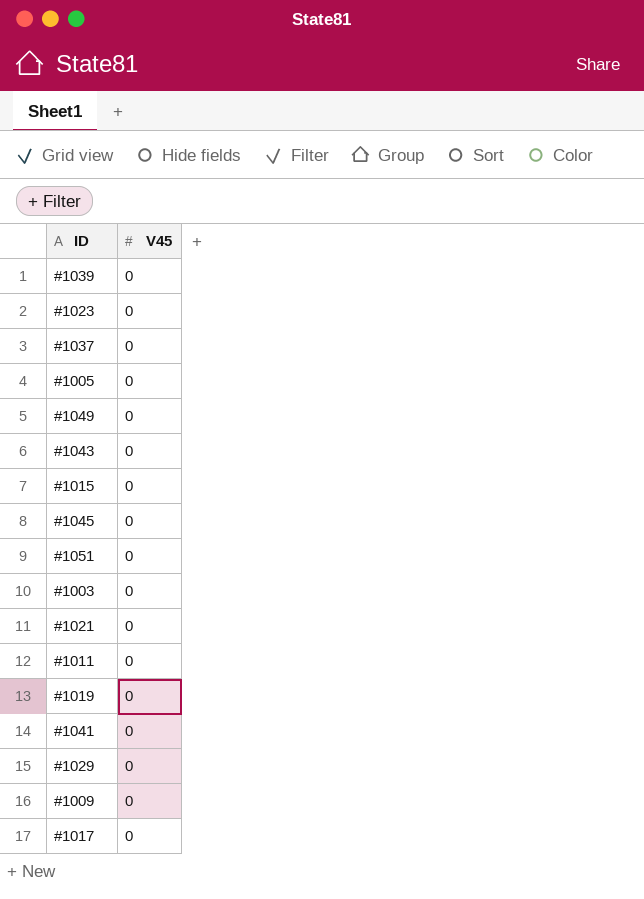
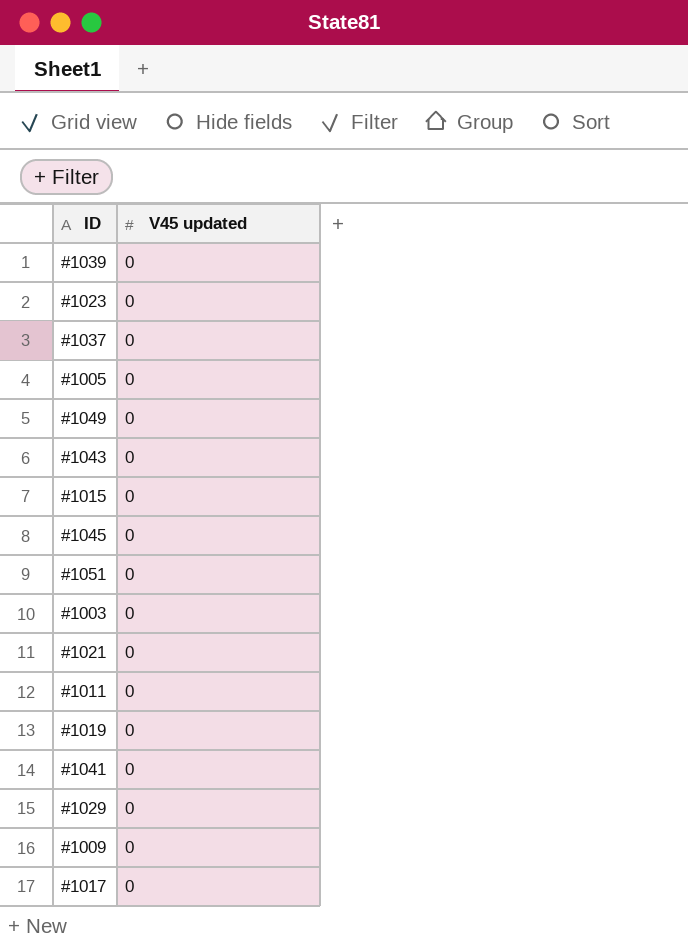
column name: V45 -> V45 updated

